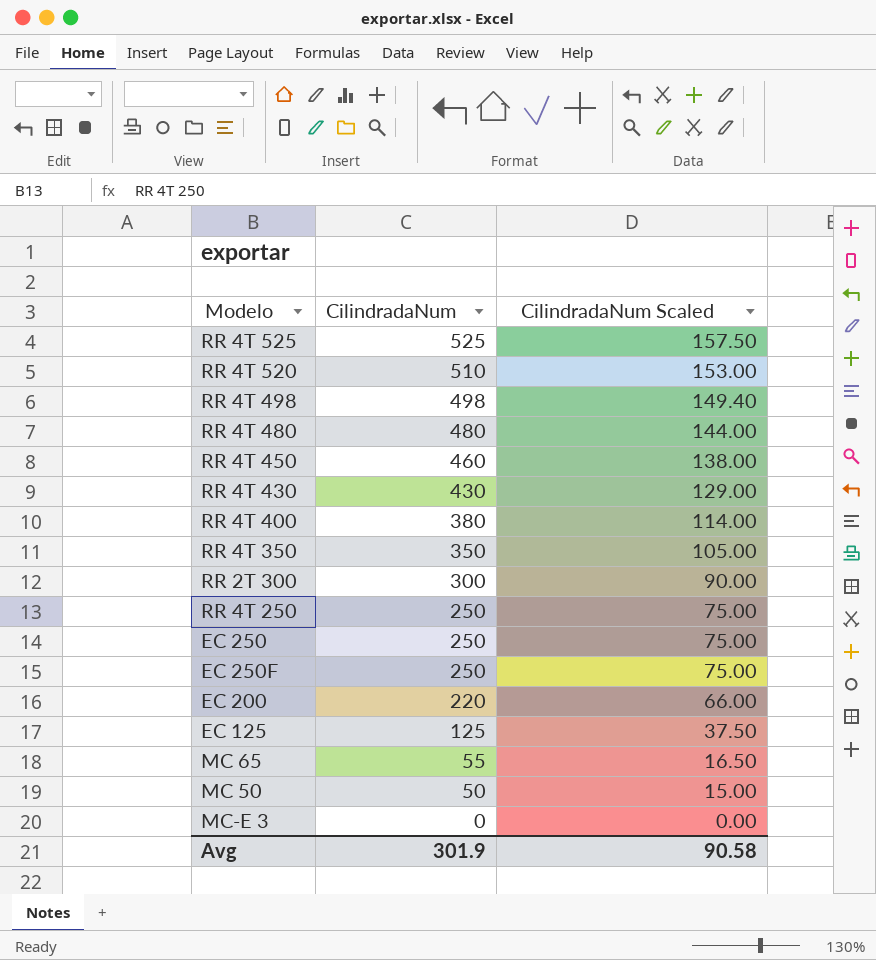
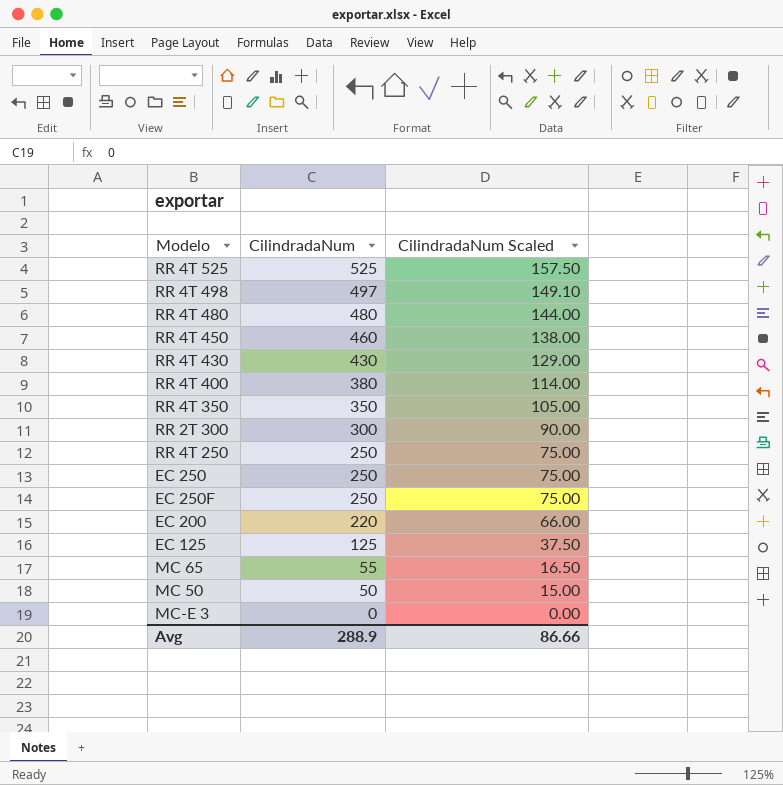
row RR 4T 520: 510 | 153.00 -> none
RR 4T 498 | CilindradaNum: 498 -> 497
RR 4T 498 | CilindradaNum Scaled: 149.40 -> 149.10
Avg | CilindradaNum: 301.9 -> 288.9
Avg | CilindradaNum Scaled: 90.58 -> 86.66

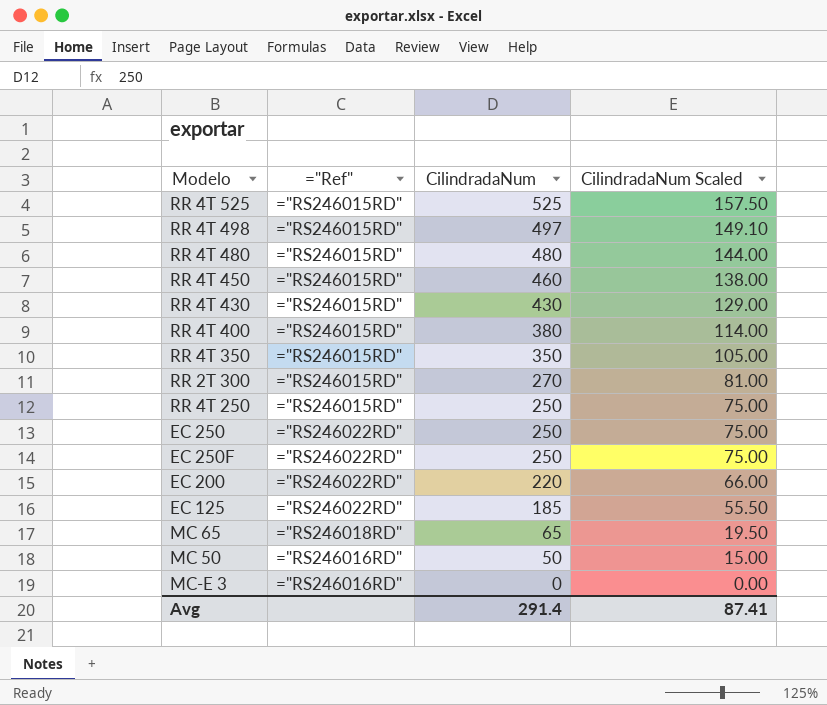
column ="Ref" | position: none -> 2
RR 2T 300 | CilindradaNum: 300 -> 270
RR 2T 300 | CilindradaNum Scaled: 90.00 -> 81.00
EC 125 | CilindradaNum: 125 -> 185
EC 125 | CilindradaNum Scaled: 37.50 -> 55.50
MC 65 | CilindradaNum: 55 -> 65
MC 65 | CilindradaNum Scaled: 16.50 -> 19.50
Avg | CilindradaNum: 288.9 -> 291.4
Avg | CilindradaNum Scaled: 86.66 -> 87.41

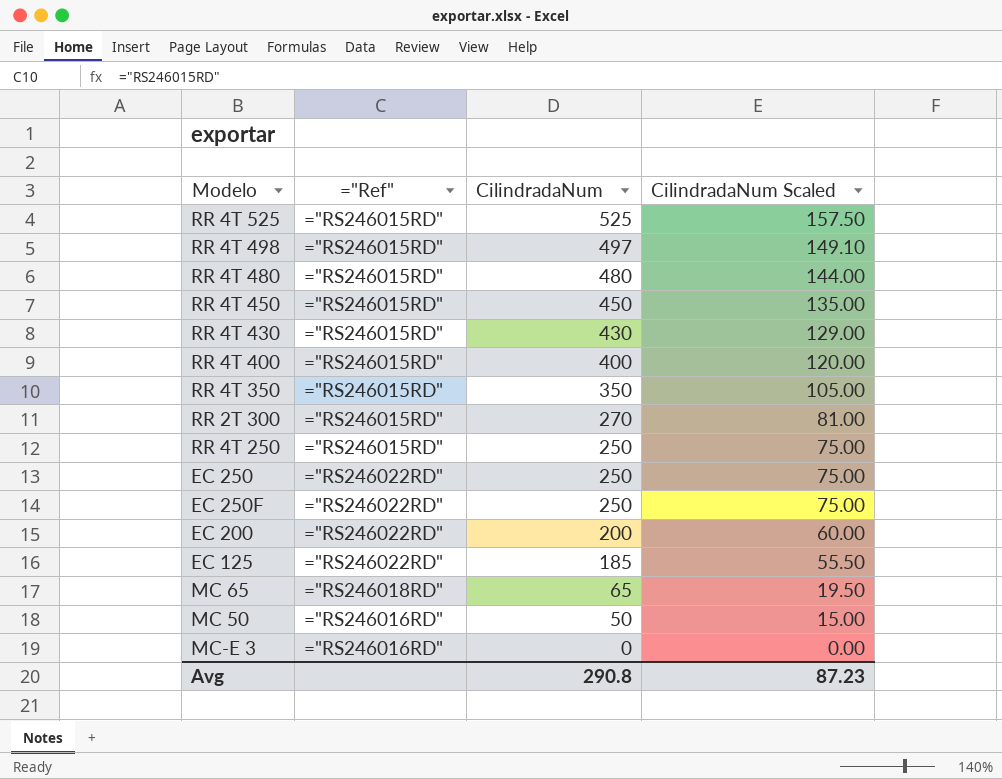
RR 4T 450 | CilindradaNum: 460 -> 450
RR 4T 450 | CilindradaNum Scaled: 138.00 -> 135.00
RR 4T 400 | CilindradaNum: 380 -> 400
RR 4T 400 | CilindradaNum Scaled: 114.00 -> 120.00
EC 200 | CilindradaNum: 220 -> 200
EC 200 | CilindradaNum Scaled: 66.00 -> 60.00
Avg | CilindradaNum: 291.4 -> 290.8
Avg | CilindradaNum Scaled: 87.41 -> 87.23

